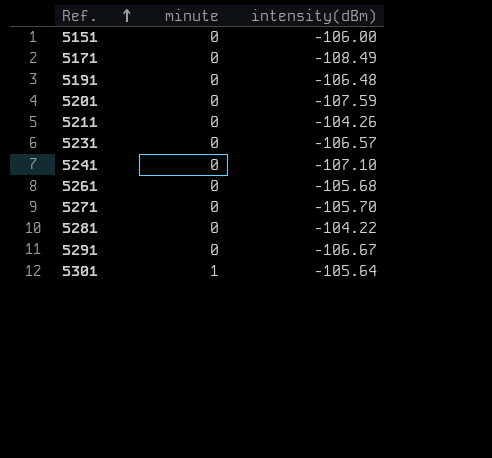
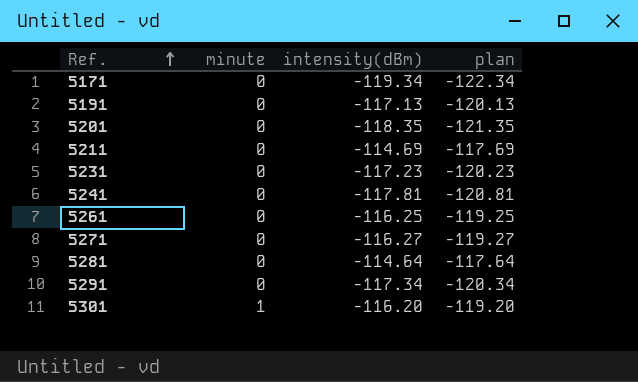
column plan | formula: none -> [intensity(dBm)] - 3
row 5151: 0 | -106.00 -> none
5171 | intensity(dBm): -108.49 -> -119.34
5191 | intensity(dBm): -106.48 -> -117.13
5201 | intensity(dBm): -107.59 -> -118.35
5211 | intensity(dBm): -104.26 -> -114.69
5231 | intensity(dBm): -106.57 -> -117.23
5241 | intensity(dBm): -107.10 -> -117.81
5261 | intensity(dBm): -105.68 -> -116.25
5271 | intensity(dBm): -105.70 -> -116.27
5281 | intensity(dBm): -104.22 -> -114.64
5291 | intensity(dBm): -106.67 -> -117.34
5301 | intensity(dBm): -105.64 -> -116.20

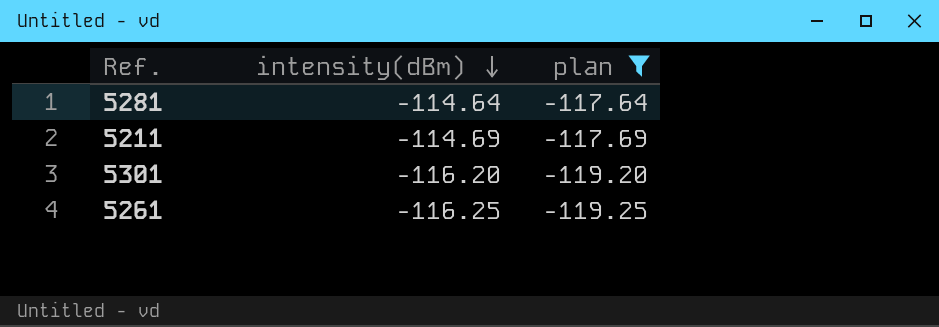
filter: none -> plan >= -119.25
row order: Ref. ascending -> intensity(dBm) descending
column minute | position: 2 -> none

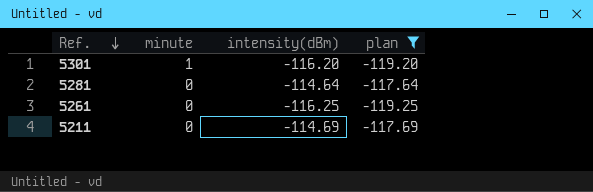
row order: intensity(dBm) descending -> Ref. descending
column minute | position: none -> 2

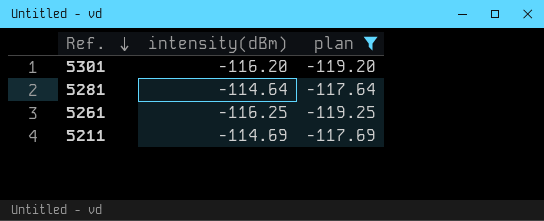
column minute | position: 2 -> none

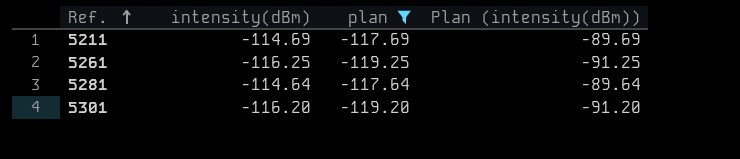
row order: Ref. descending -> Ref. ascending
column Plan (intensity(dBm)) | formula: none -> [intensity(dBm)] + 25

